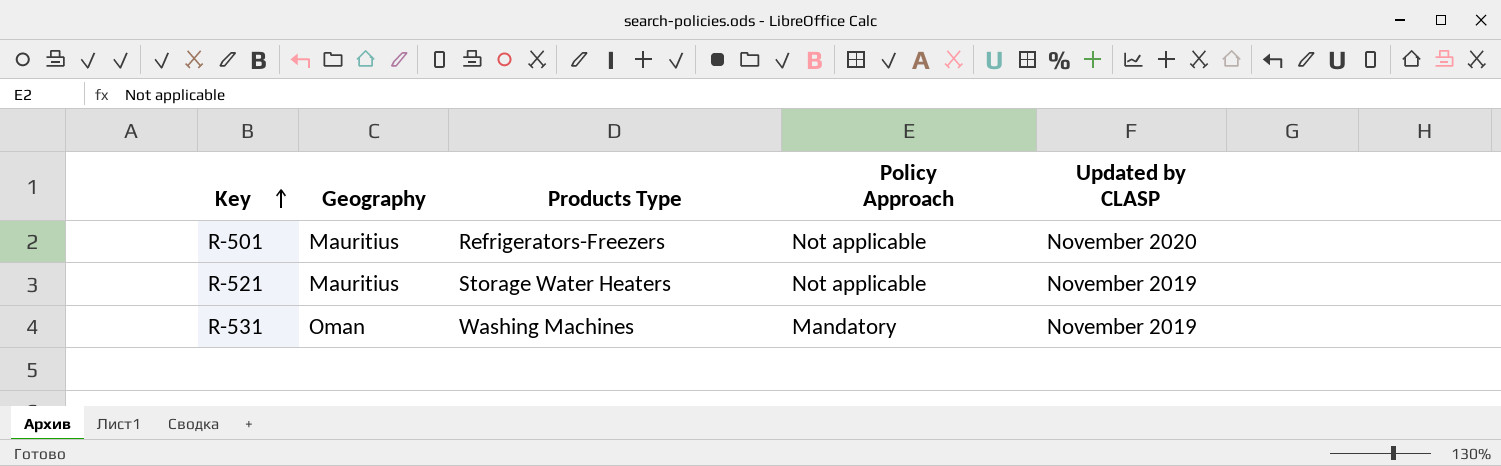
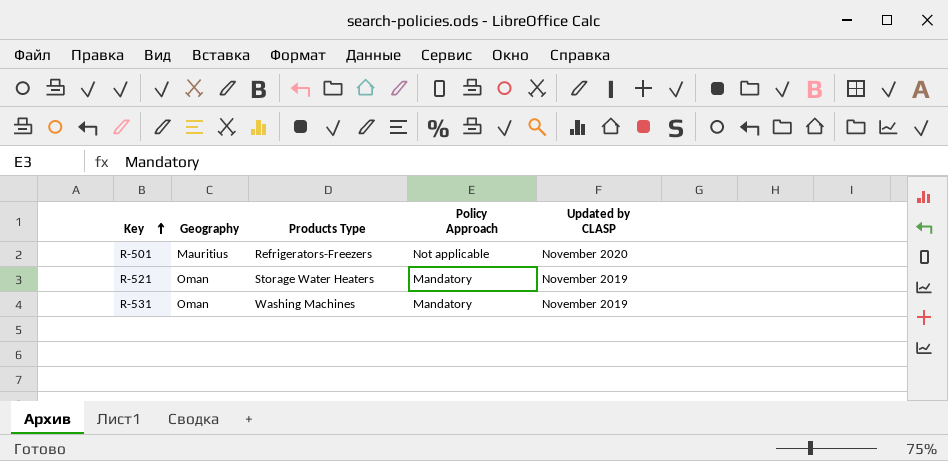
R-521 | Geography: Mauritius -> Oman
R-521 | Policy Approach: Not applicable -> Mandatory

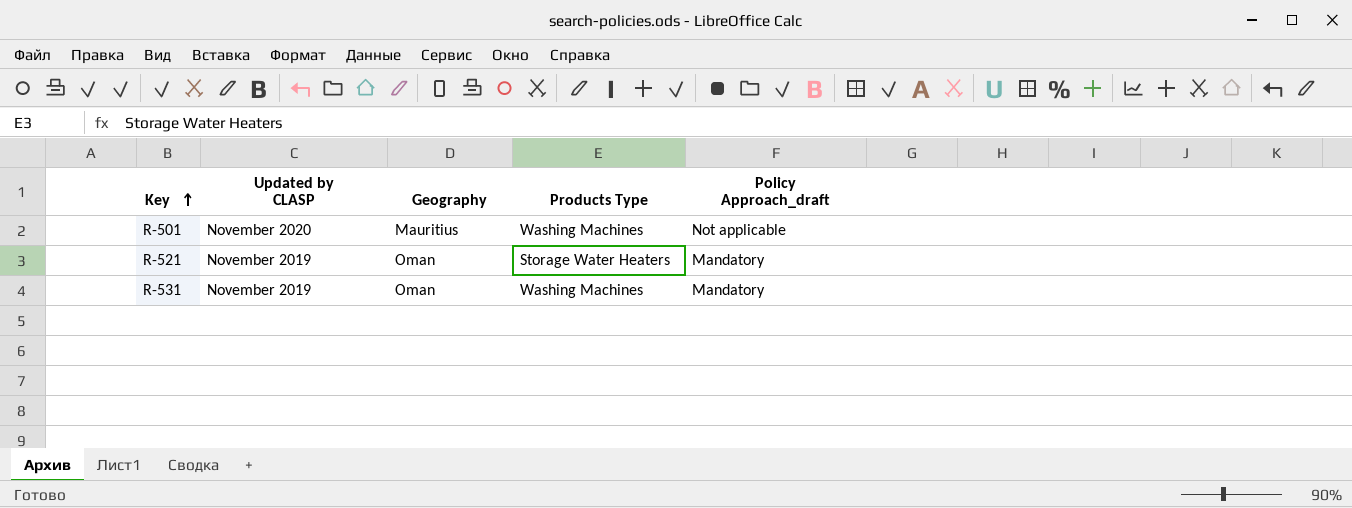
column Updated by CLASP | position: 5 -> 2
column name: Policy Approach -> Policy Approach_draft
R-501 | Products Type: Refrigerators-Freezers -> Washing Machines

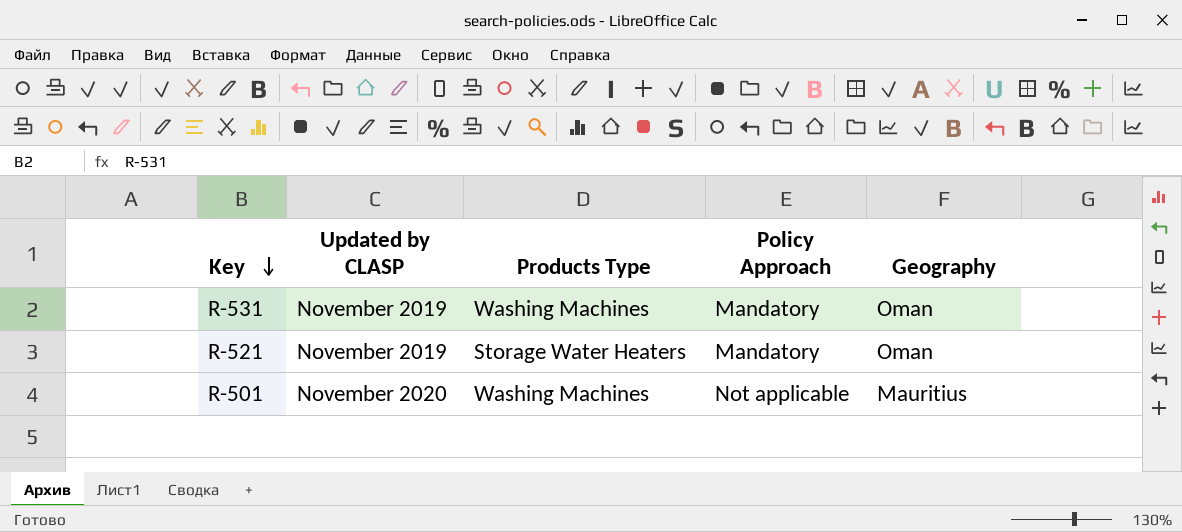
row order: Key ascending -> Key descending
column name: Policy Approach_draft -> Policy Approach
column Geography | position: 3 -> 5

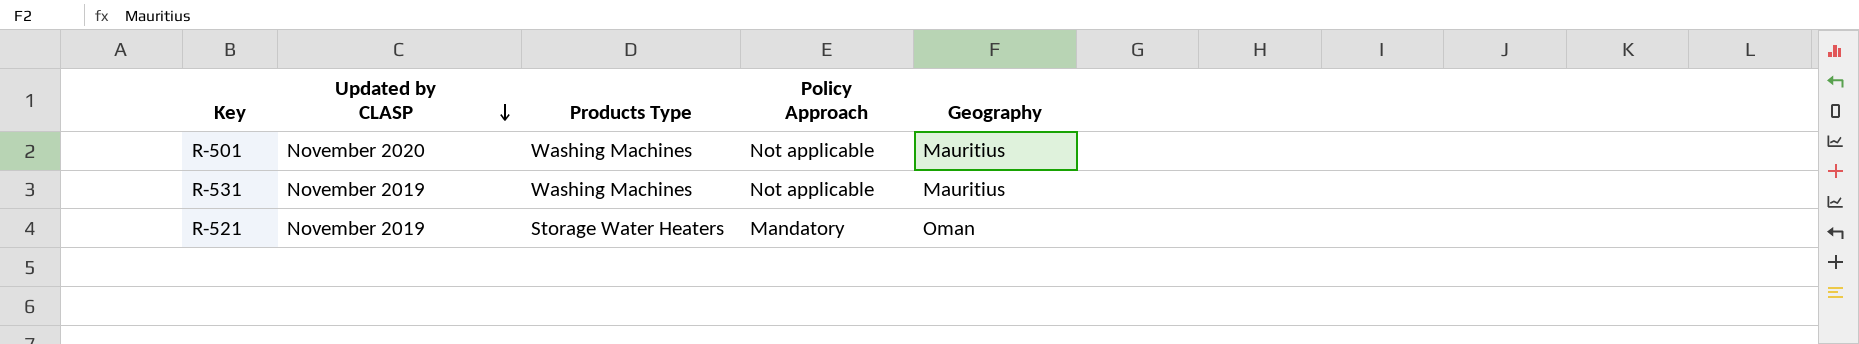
row order: Key descending -> Updated by CLASP descending
R-531 | Policy Approach: Mandatory -> Not applicable
R-531 | Geography: Oman -> Mauritius

